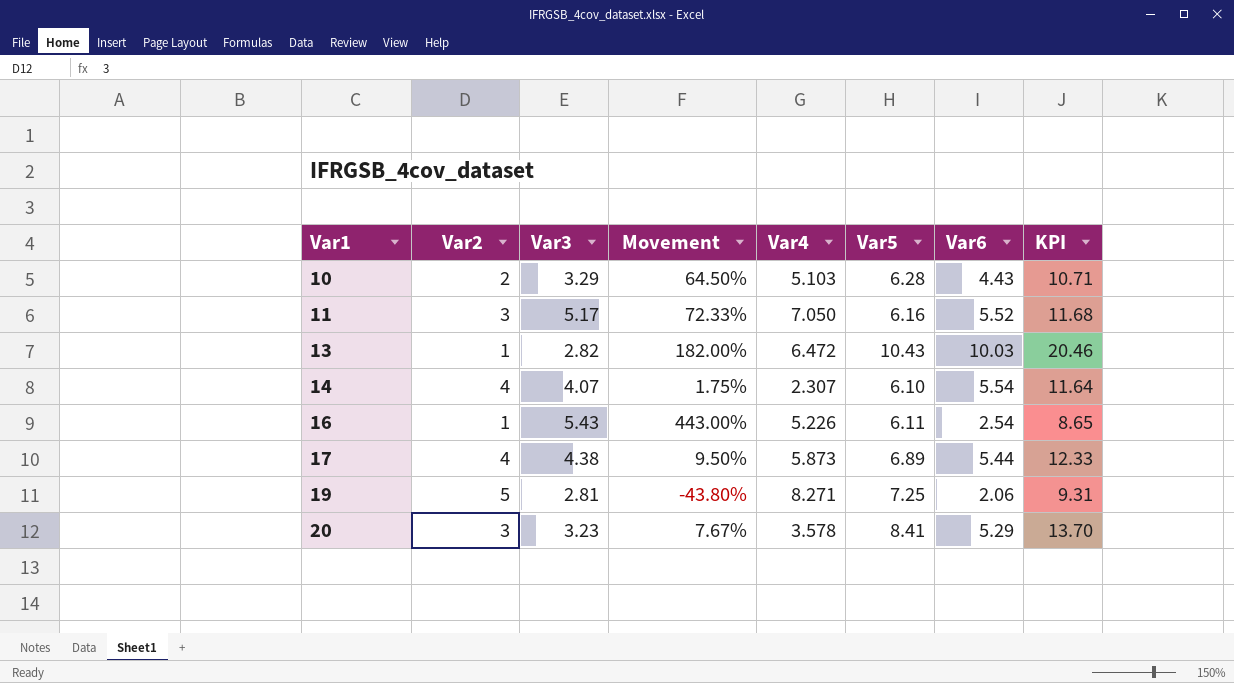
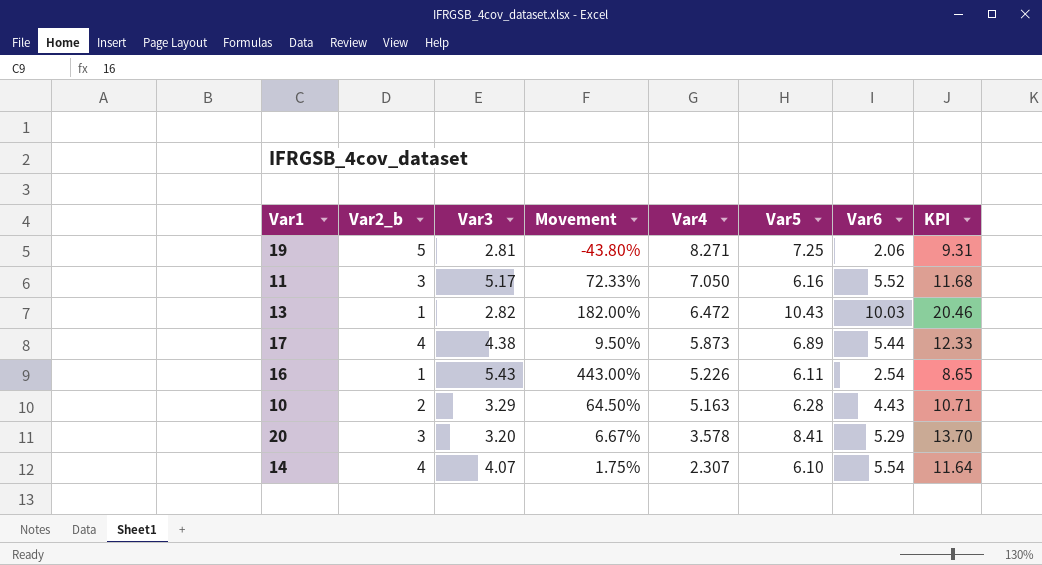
row order: Var1 ascending -> Var4 descending
column name: Var2 -> Var2_b
10 | Var4: 5.103 -> 5.163
20 | Var3: 3.23 -> 3.20
20 | Movement: 7.67% -> 6.67%

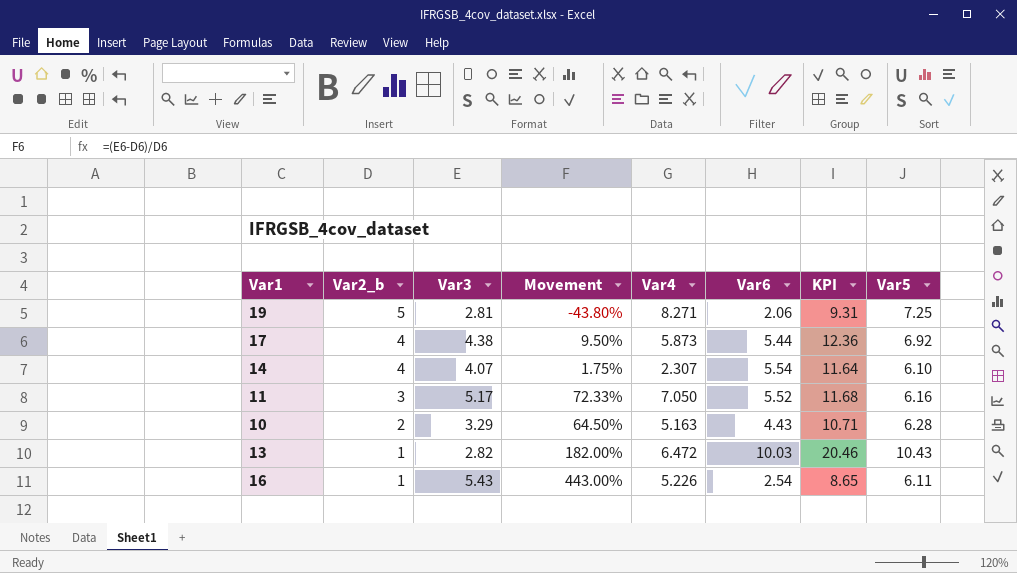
row order: Var4 descending -> Var2_b descending
column Var5 | position: 6 -> 8
row 20: 3 | 3.20 | 6.67% | 3.578 | 8.41 | 5.29 | 13.70 -> none
17 | KPI: 12.33 -> 12.36
17 | Var5: 6.89 -> 6.92

